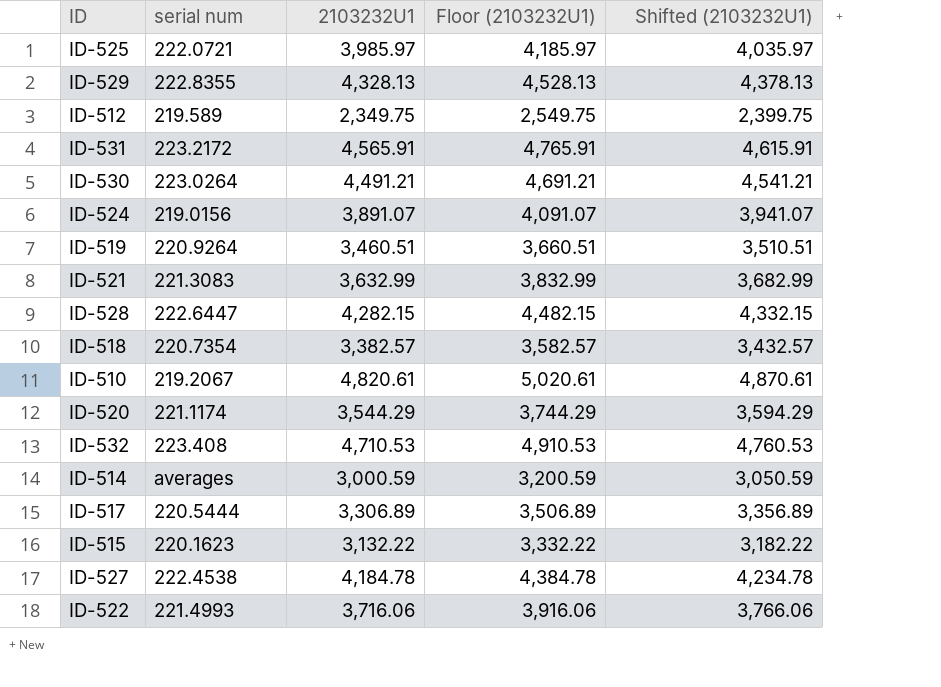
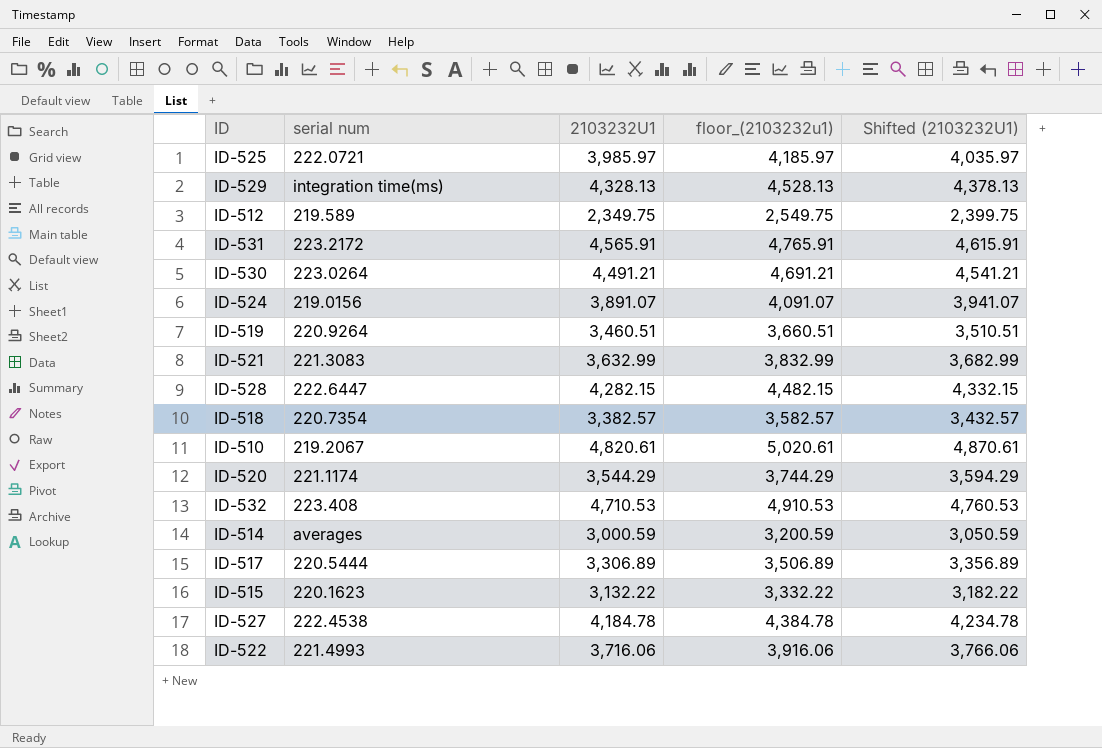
column name: Floor (2103232U1) -> floor_(2103232u1)
ID-529 | serial num: 222.8355 -> integration time(ms)

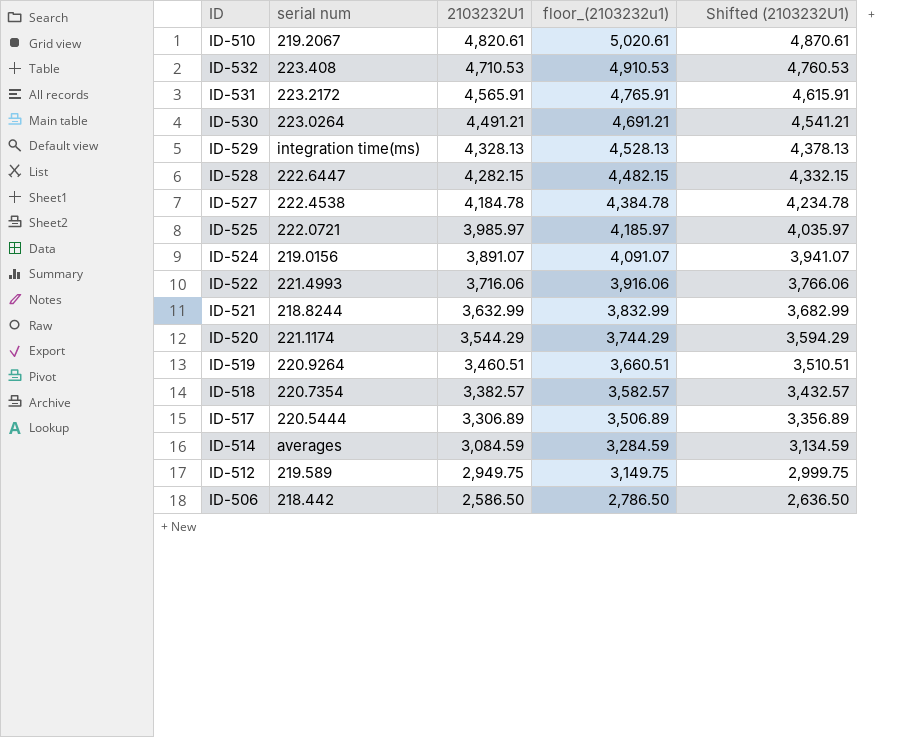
row order: none -> 2103232U1 descending
row ID-515: 220.1623 | 3,132.22 | 3,332.22 | 3,182.22 -> none
ID-521 | serial num: 221.3083 -> 218.8244
ID-514 | 2103232U1: 3,000.59 -> 3,084.59
ID-514 | floor_(2103232u1): 3,200.59 -> 3,284.59
ID-514 | Shifted (2103232U1): 3,050.59 -> 3,134.59
ID-512 | 2103232U1: 2,349.75 -> 2,949.75
ID-512 | floor_(2103232u1): 2,549.75 -> 3,149.75
ID-512 | Shifted (2103232U1): 2,399.75 -> 2,999.75
row ID-506: none -> 218.442 | 2,586.50 | 2,786.50 | 2,636.50

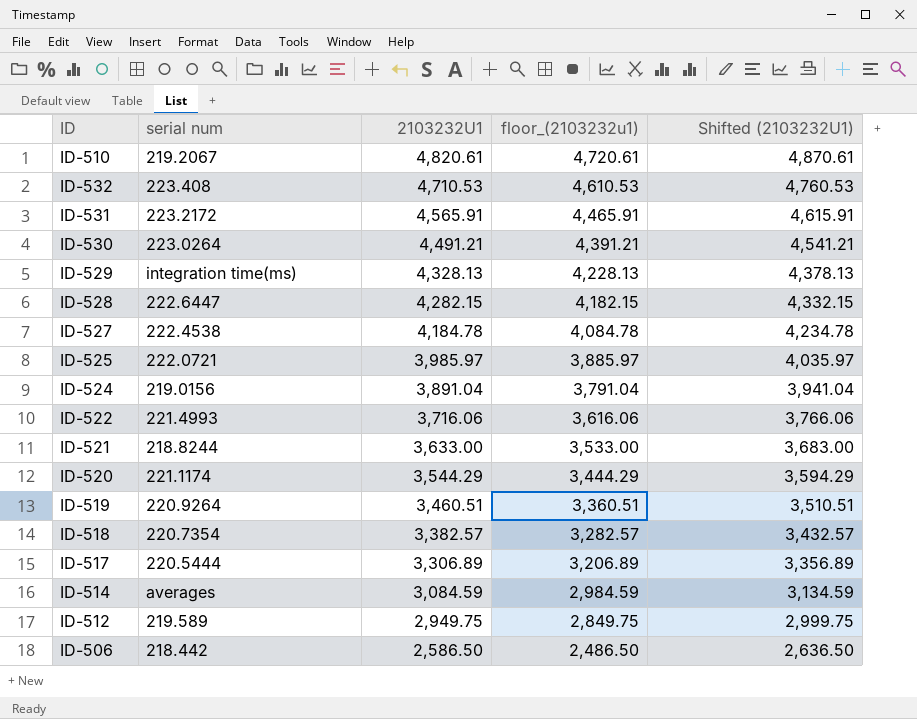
column floor_(2103232u1) | formula: [2103232U1] + 200 -> [2103232U1] - 100
ID-524 | 2103232U1: 3,891.07 -> 3,891.04
ID-524 | Shifted (2103232U1): 3,941.07 -> 3,941.04
ID-521 | 2103232U1: 3,632.99 -> 3,633.00
ID-521 | Shifted (2103232U1): 3,682.99 -> 3,683.00

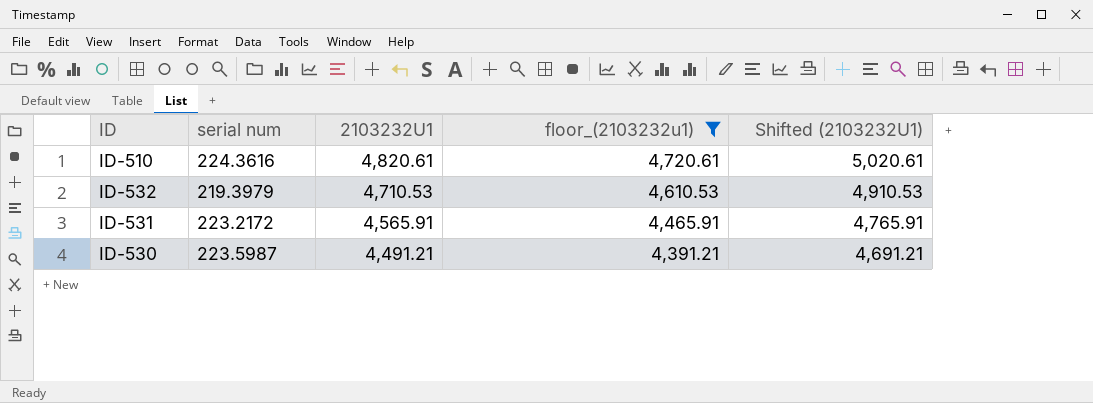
filter: none -> floor_(2103232u1) >= 4,391.21
column Shifted (2103232U1) | formula: [2103232U1] + 50 -> [2103232U1] + 200
ID-510 | serial num: 219.2067 -> 224.3616
ID-532 | serial num: 223.408 -> 219.3979
ID-530 | serial num: 223.0264 -> 223.5987

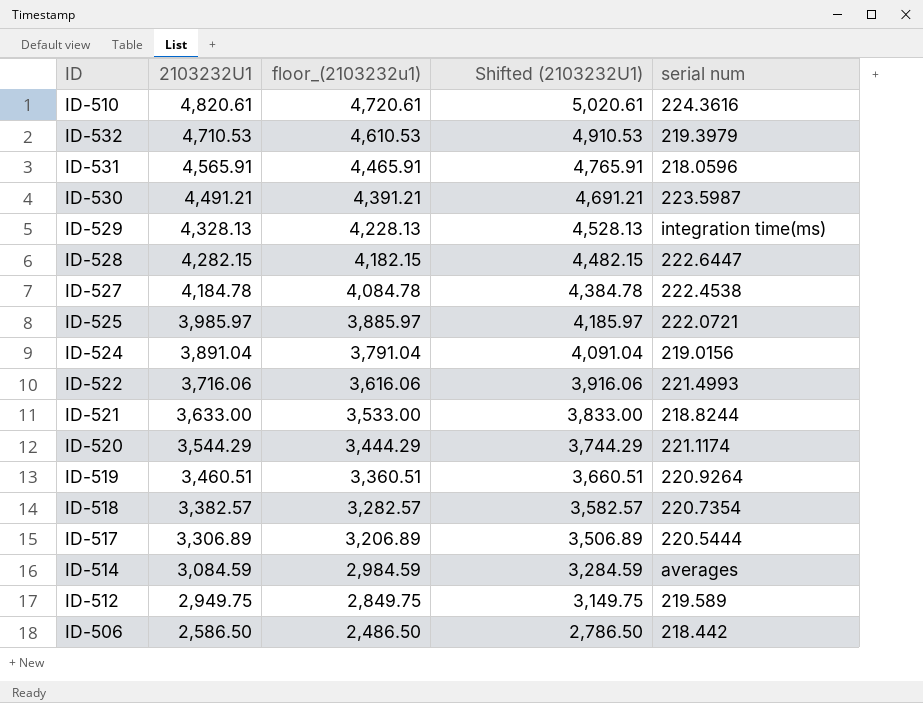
filter: floor_(2103232u1) >= 4,391.21 -> none
column serial num | position: 2 -> 5
ID-531 | serial num: 223.2172 -> 218.0596

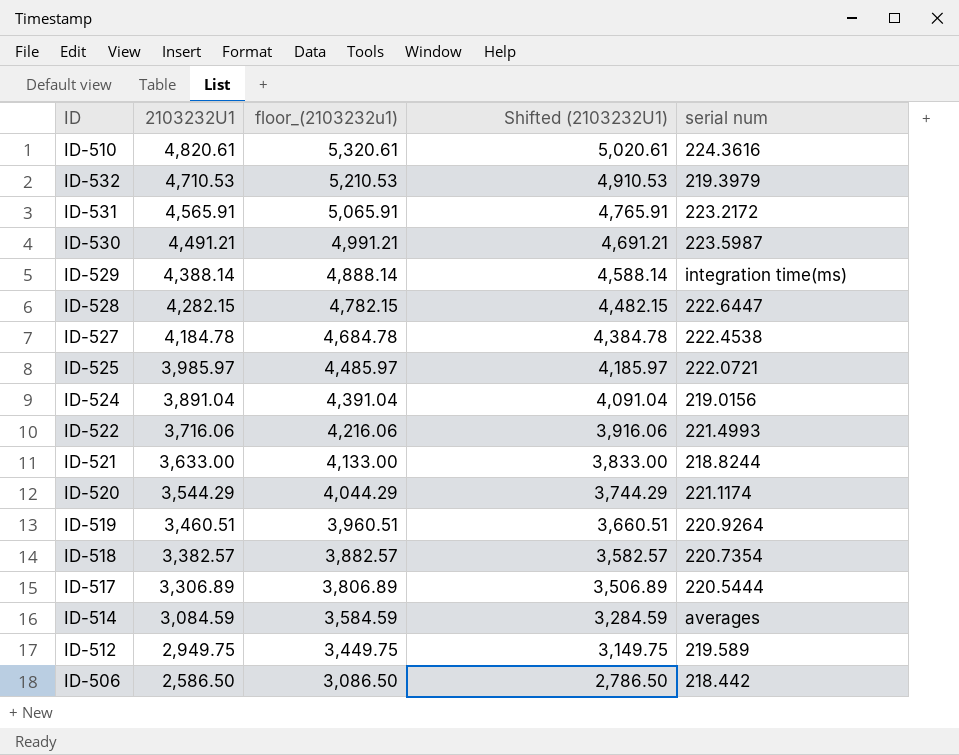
column floor_(2103232u1) | formula: [2103232U1] - 100 -> [2103232U1] + 500
ID-531 | serial num: 218.0596 -> 223.2172
ID-529 | 2103232U1: 4,328.13 -> 4,388.14
ID-529 | Shifted (2103232U1): 4,528.13 -> 4,588.14

